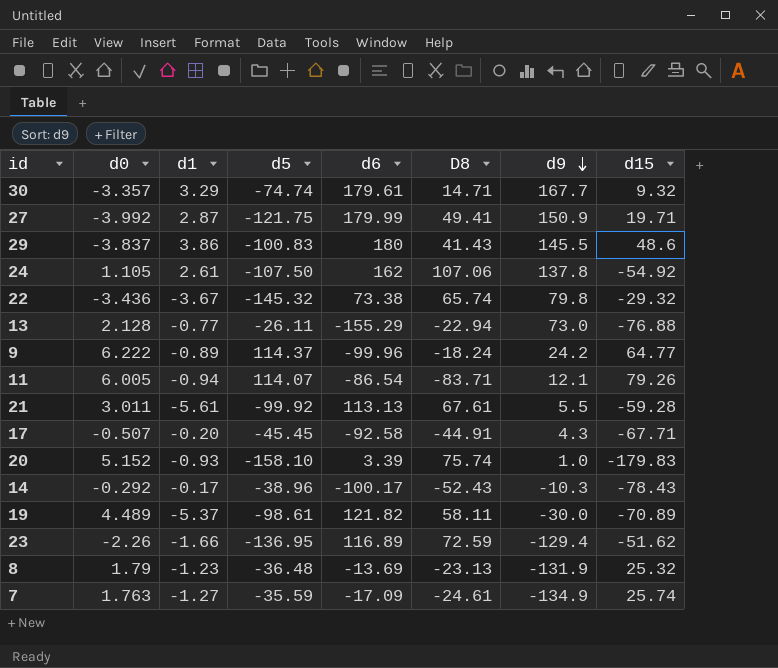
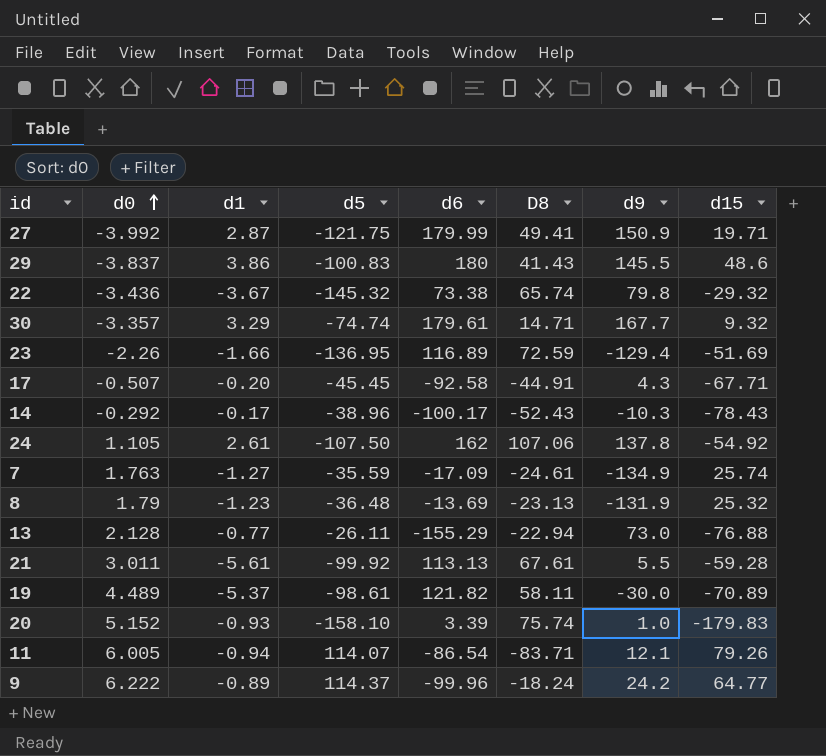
row order: d9 descending -> d0 ascending
23 | d15: -51.62 -> -51.69

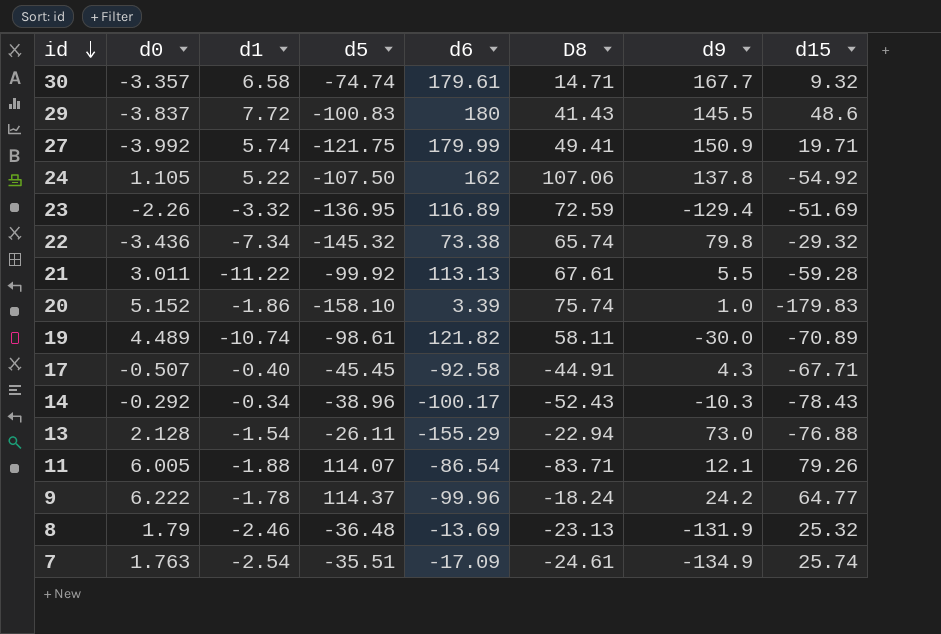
row order: d0 ascending -> id descending
30 | d1: 3.29 -> 6.58
29 | d1: 3.86 -> 7.72
27 | d1: 2.87 -> 5.74
24 | d1: 2.61 -> 5.22
23 | d1: -1.66 -> -3.32
22 | d1: -3.67 -> -7.34
21 | d1: -5.61 -> -11.22
20 | d1: -0.93 -> -1.86
19 | d1: -5.37 -> -10.74
17 | d1: -0.20 -> -0.40
14 | d1: -0.17 -> -0.34
13 | d1: -0.77 -> -1.54
11 | d1: -0.94 -> -1.88
9 | d1: -0.89 -> -1.78
8 | d1: -1.23 -> -2.46
7 | d1: -1.27 -> -2.54
7 | d5: -35.59 -> -35.51

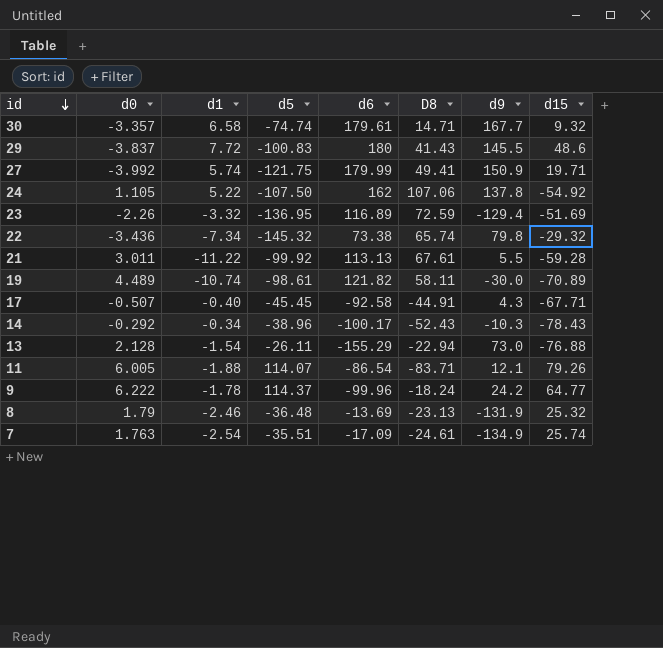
row 20: 5.152 | -1.86 | -158.10 | 3.39 | 75.74 | 1.0 | -179.83 -> none

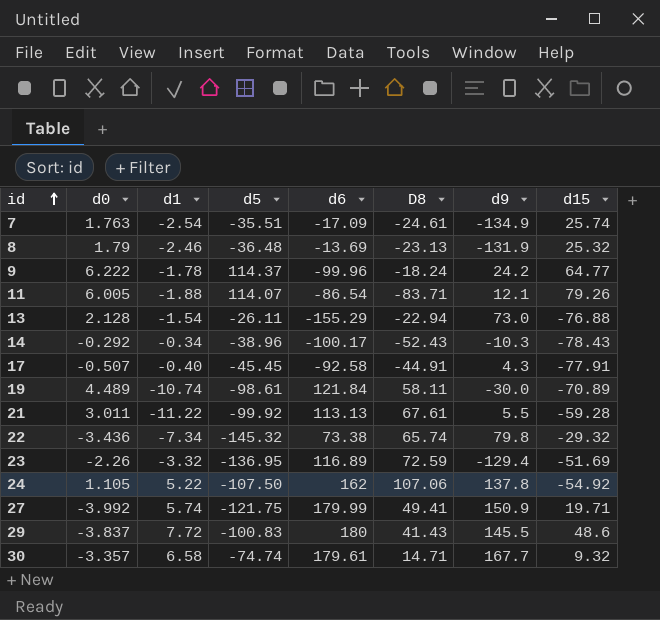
row order: id descending -> id ascending
17 | d15: -67.71 -> -77.91
19 | d6: 121.82 -> 121.84

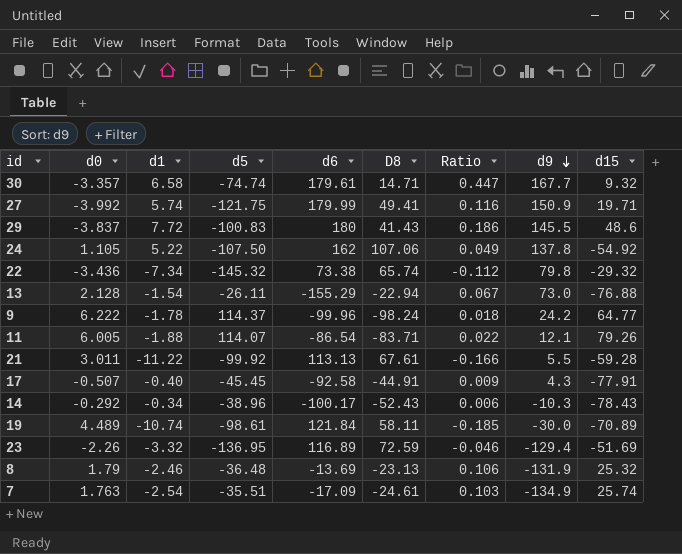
row order: id ascending -> d9 descending
column Ratio | formula: none -> [d1] / [D8]
9 | D8: -18.24 -> -98.24

